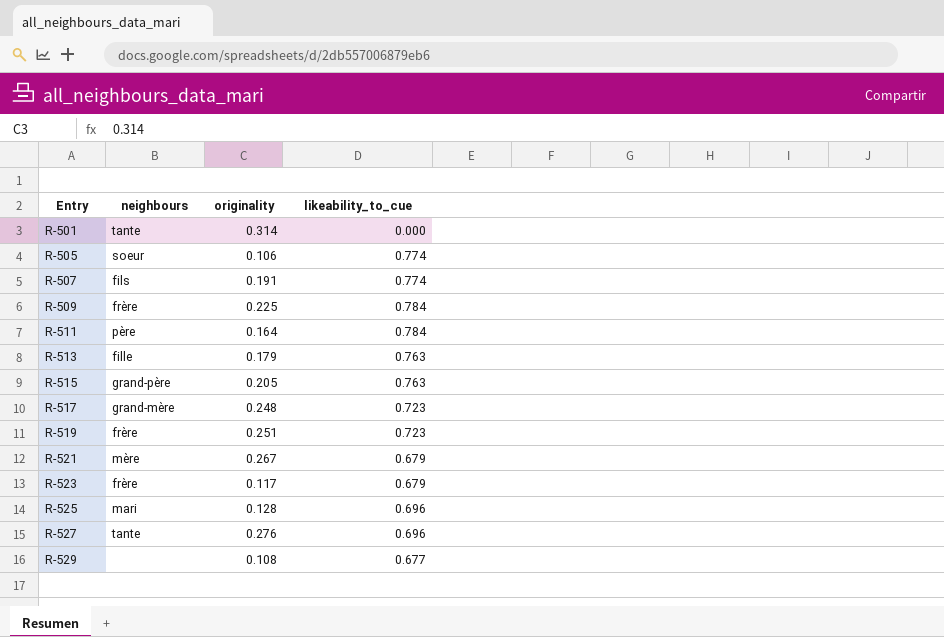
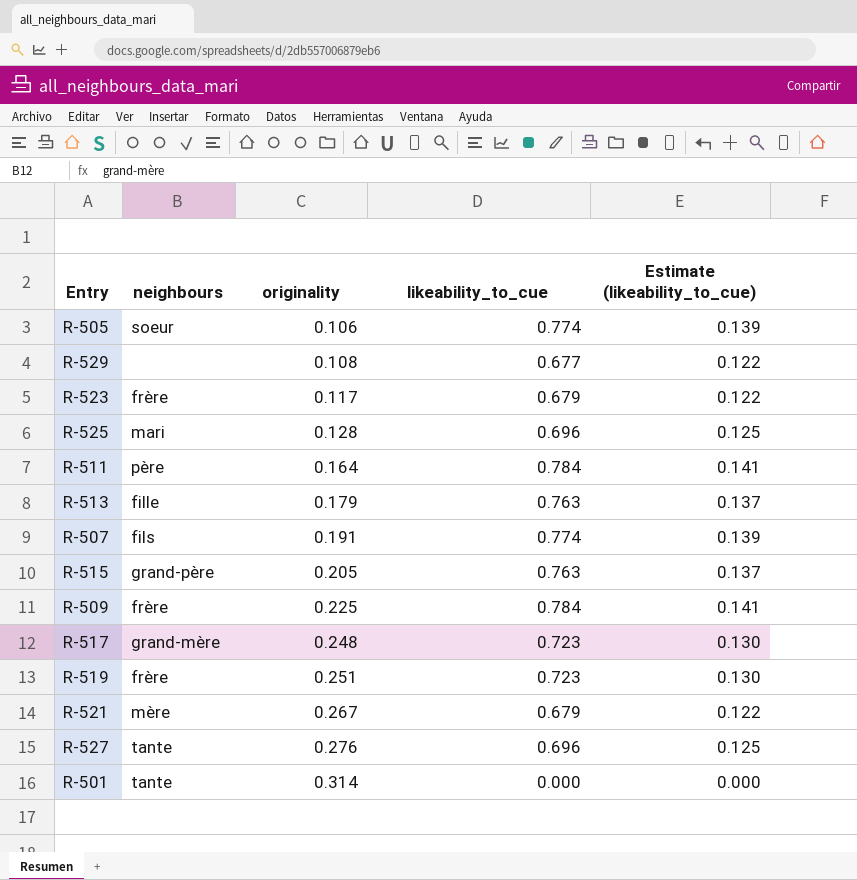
row order: Entry ascending -> originality ascending
column Estimate (likeability_to_cue) | formula: none -> [likeability_to_cue] * 0.18

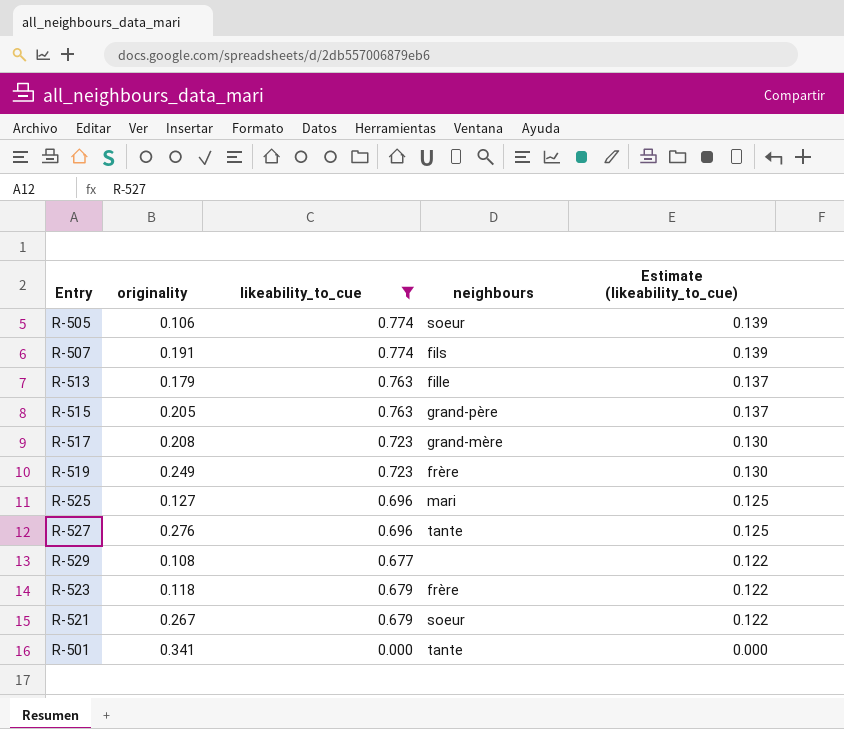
filter: none -> likeability_to_cue != 0.784
row order: originality ascending -> Estimate (likeability_to_cue) descending
column neighbours | position: 2 -> 4
R-517 | originality: 0.248 -> 0.208
R-519 | originality: 0.251 -> 0.249
R-525 | originality: 0.128 -> 0.127
R-523 | originality: 0.117 -> 0.118
R-521 | neighbours: mère -> soeur
R-501 | originality: 0.314 -> 0.341

